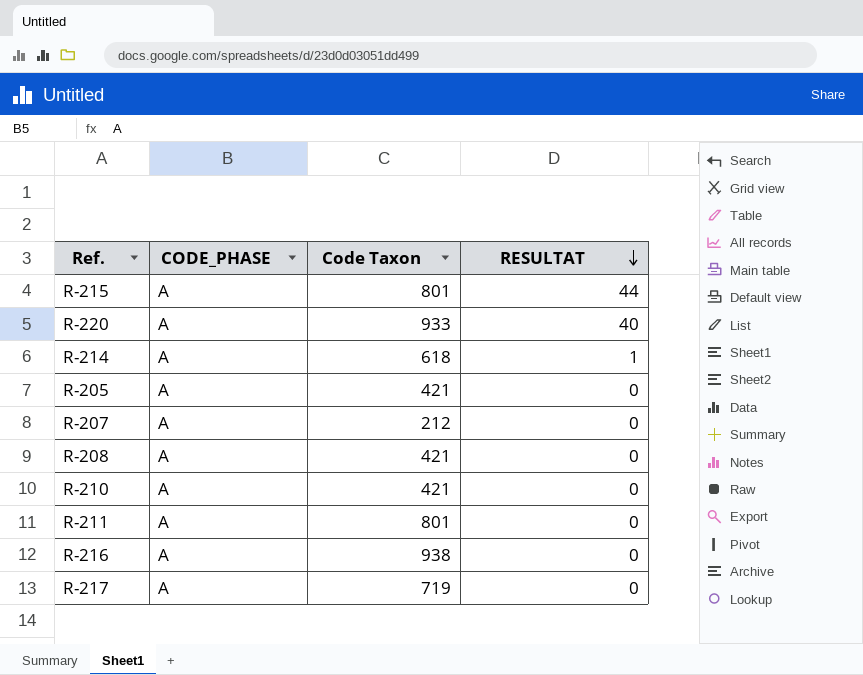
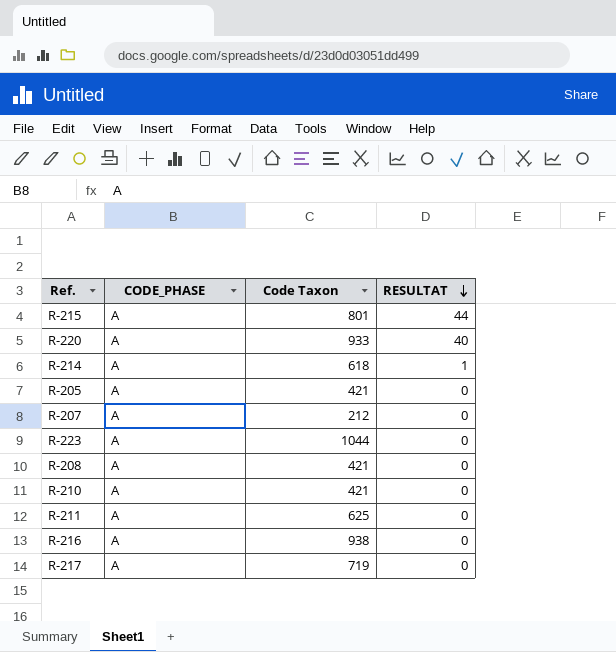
row R-223: none -> A | 1044 | 0
R-211 | Code Taxon: 801 -> 625

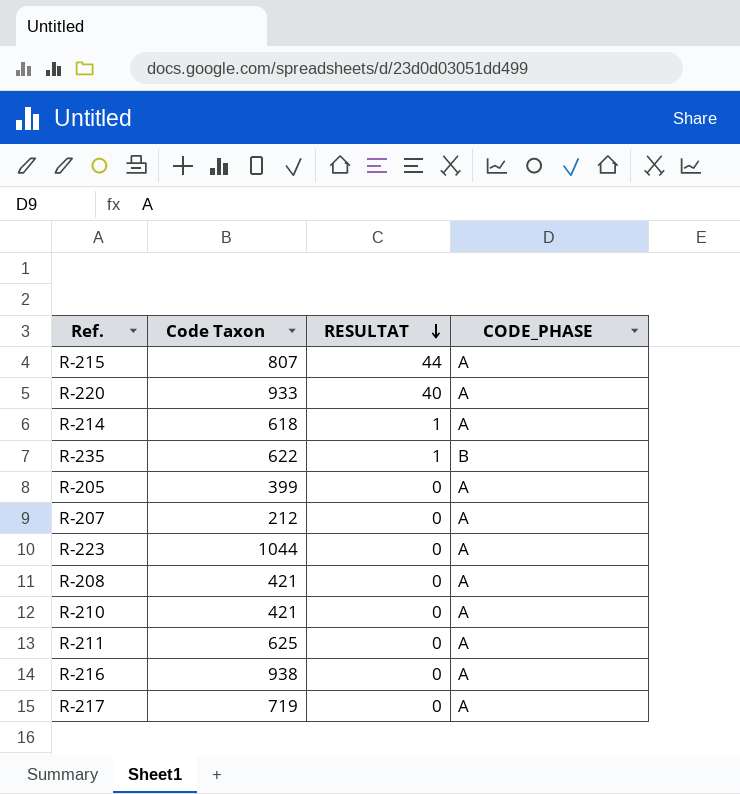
column CODE_PHASE | position: 2 -> 4
R-215 | Code Taxon: 801 -> 807
row R-235: none -> 622 | 1 | B
R-205 | Code Taxon: 421 -> 399

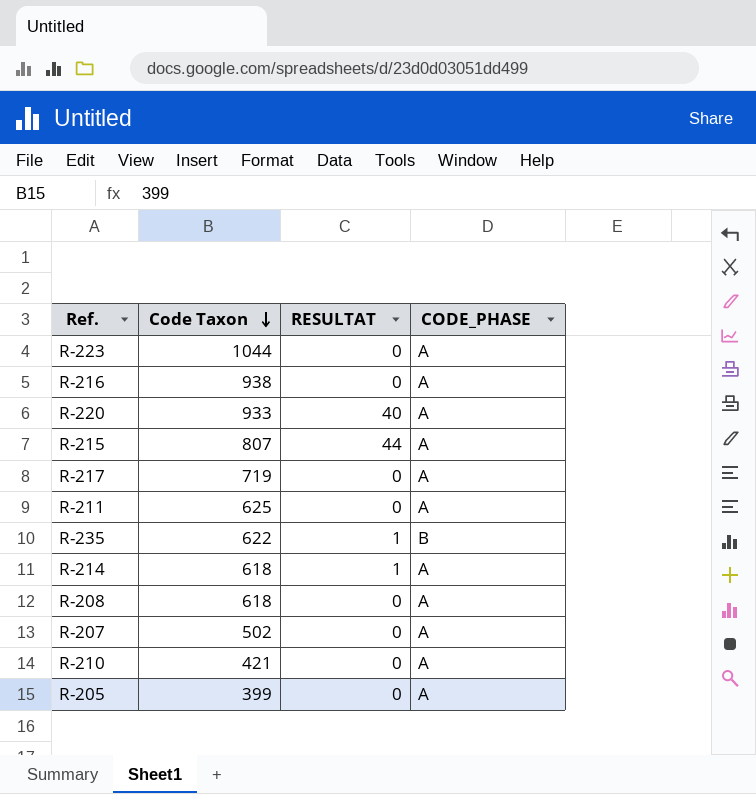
row order: RESULTAT descending -> Code Taxon descending
R-208 | Code Taxon: 421 -> 618
R-207 | Code Taxon: 212 -> 502

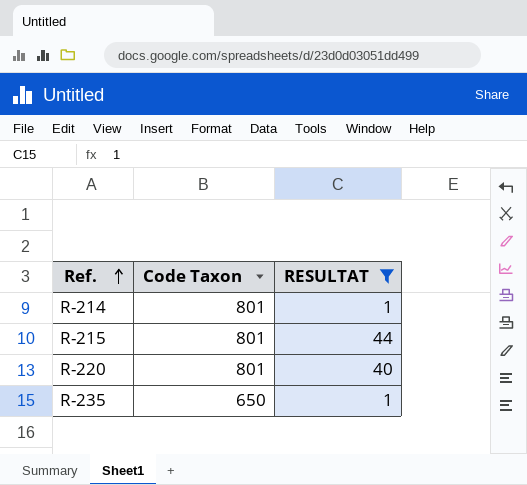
filter: none -> RESULTAT != 0
row order: Code Taxon descending -> Ref. ascending
column CODE_PHASE | position: 4 -> none
R-214 | Code Taxon: 618 -> 801
R-215 | Code Taxon: 807 -> 801
R-220 | Code Taxon: 933 -> 801
R-235 | Code Taxon: 622 -> 650

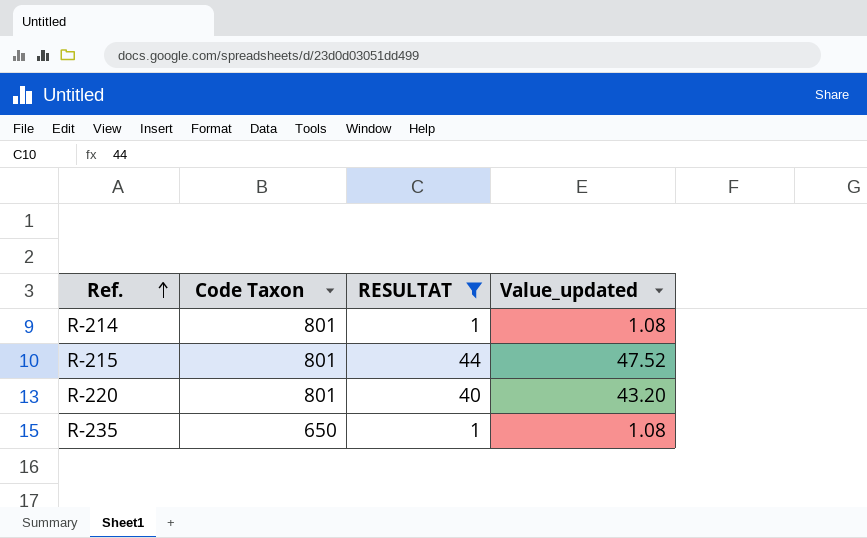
column Value_updated | formula: none -> [RESULTAT] * 1.08

